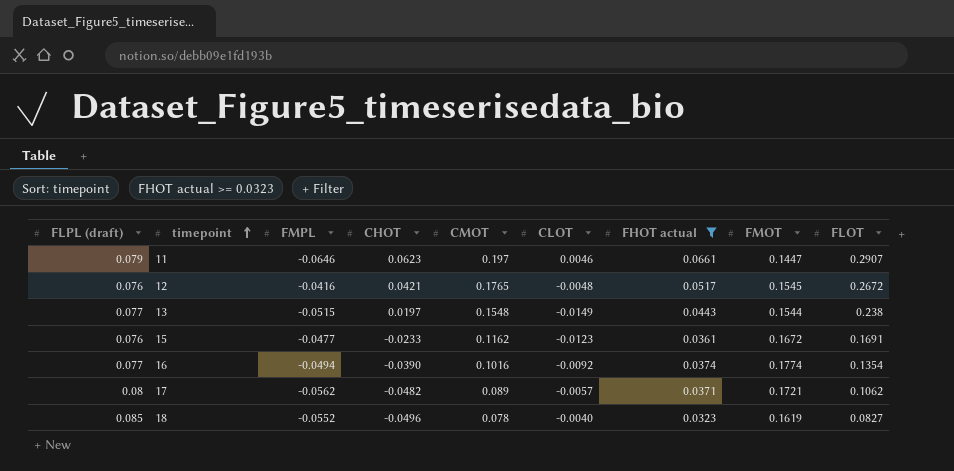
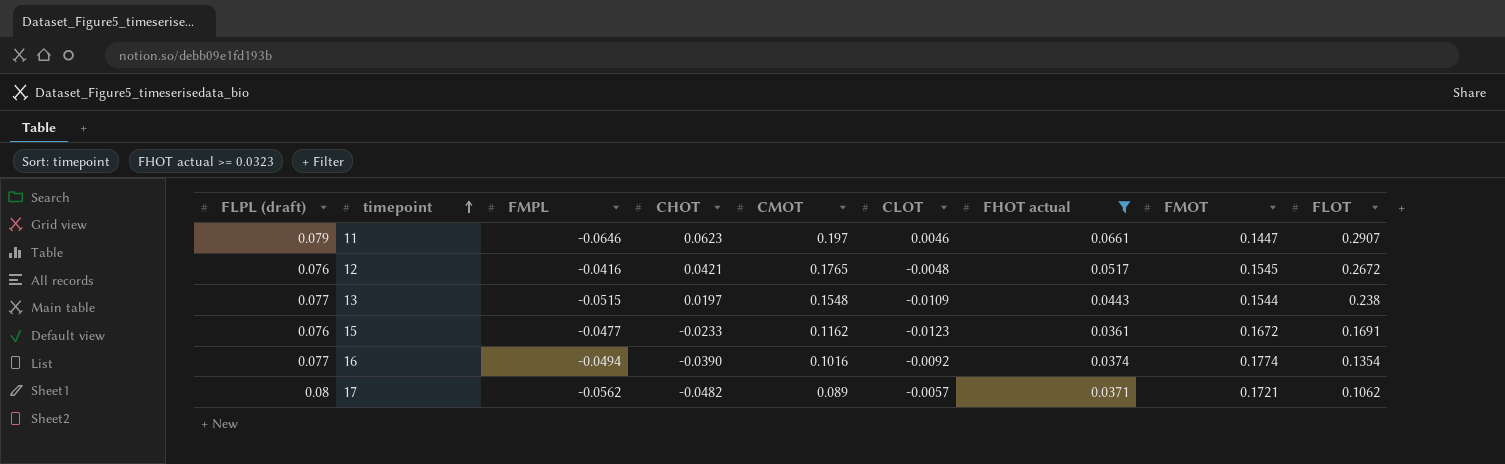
row 18: 0.085 | -0.0552 | -0.0496 | 0.078 | -0.0040 | 0.0323 | 0.1619 | 0.0827 -> none
13 | CLOT: -0.0149 -> -0.0109

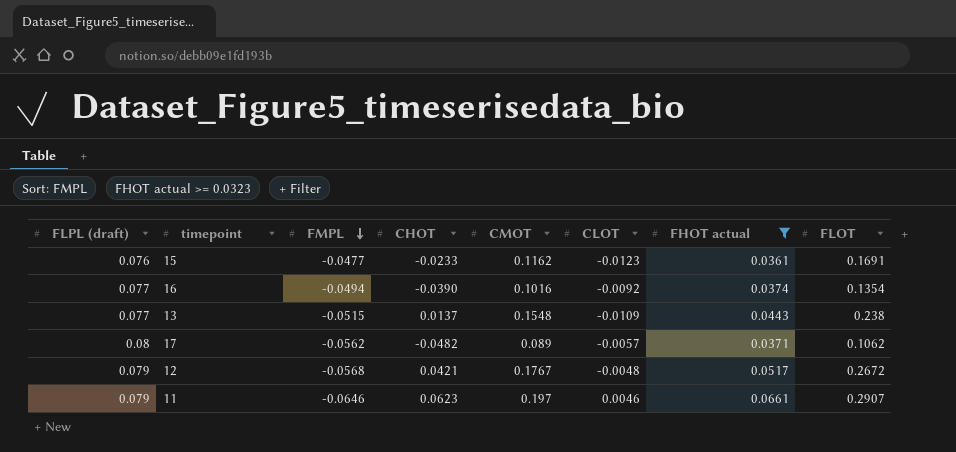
row order: timepoint ascending -> FMPL descending
column FMOT | position: 8 -> none
13 | CHOT: 0.0197 -> 0.0137
12 | FLPL (draft): 0.076 -> 0.079
12 | FMPL: -0.0416 -> -0.0568
12 | CMOT: 0.1765 -> 0.1767

